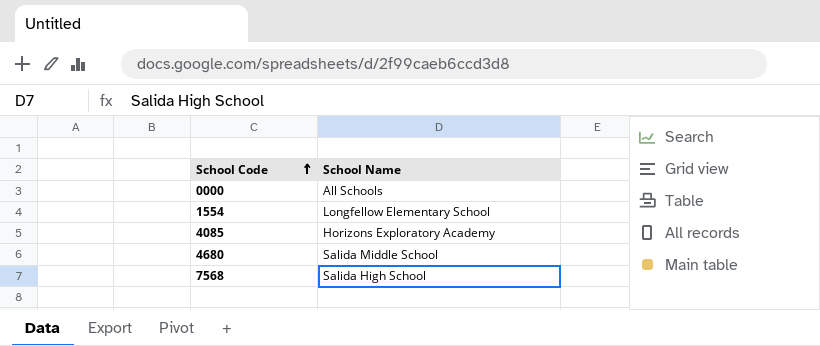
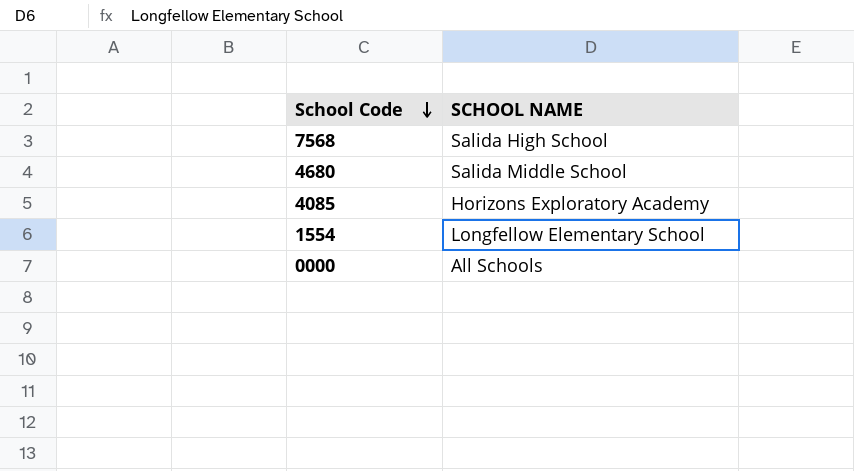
row order: School Code ascending -> School Code descending
column name: School Name -> SCHOOL NAME

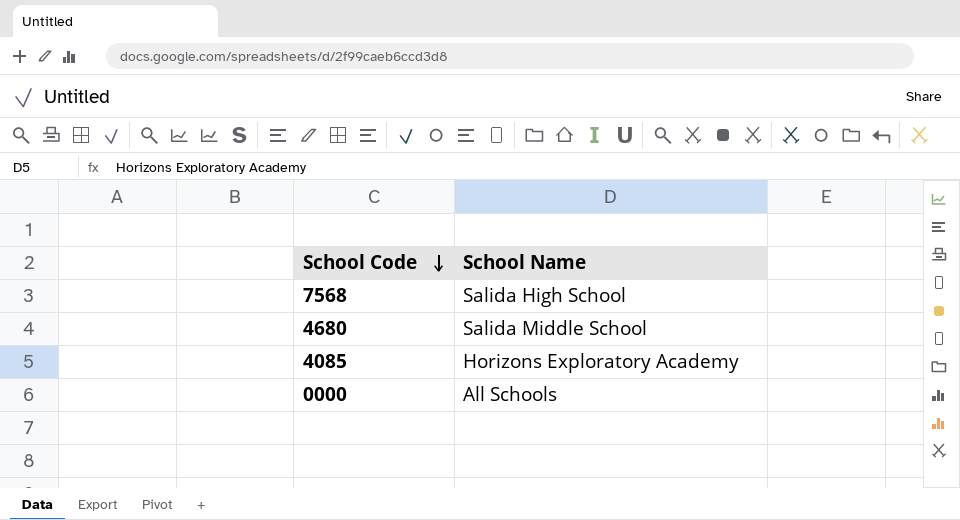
column name: SCHOOL NAME -> School Name
row 1554: Longfellow Elementary School -> none

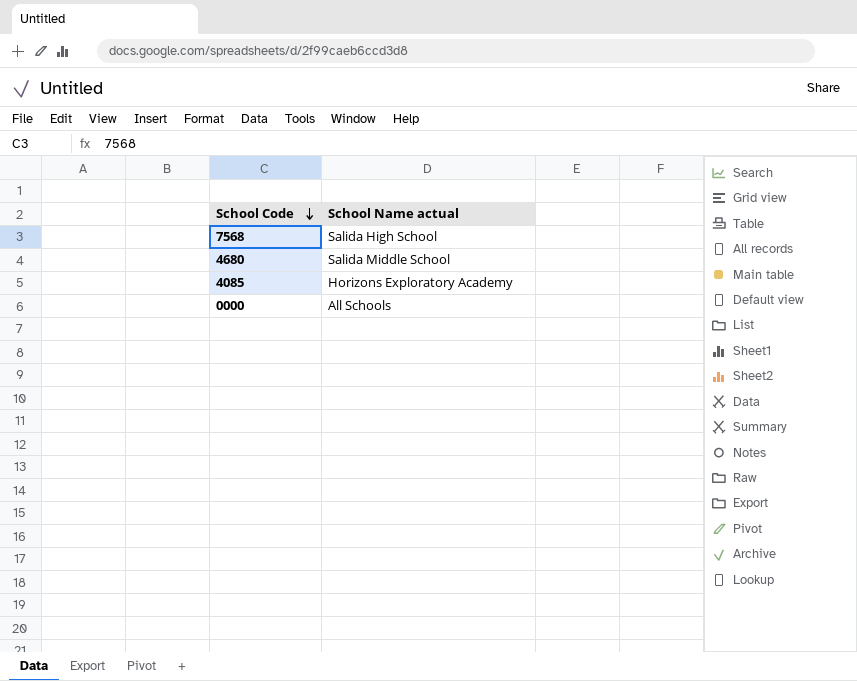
column name: School Name -> School Name actual

